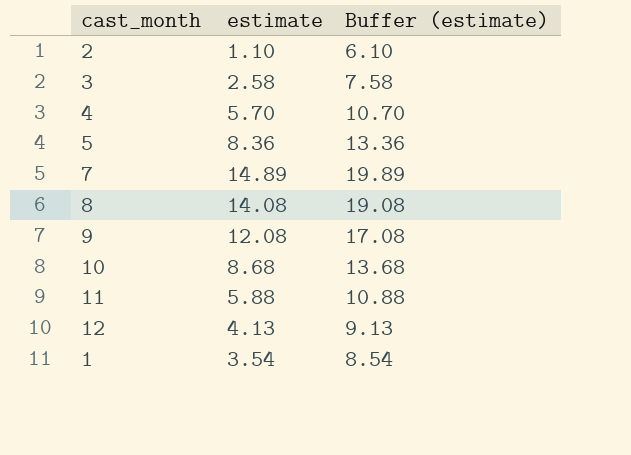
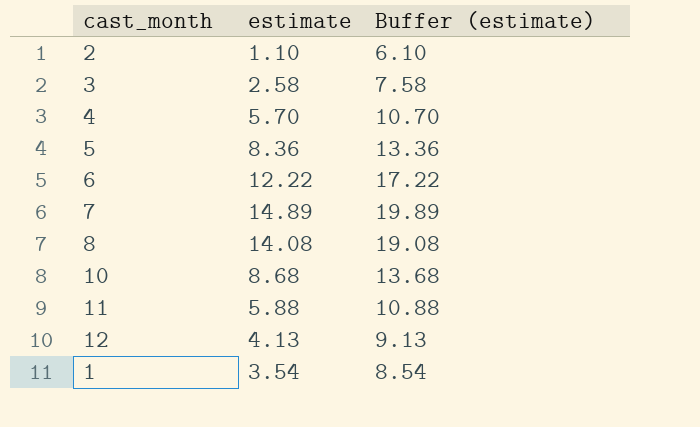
row 9: 12.08 | 17.08 -> none
row 6: none -> 12.22 | 17.22

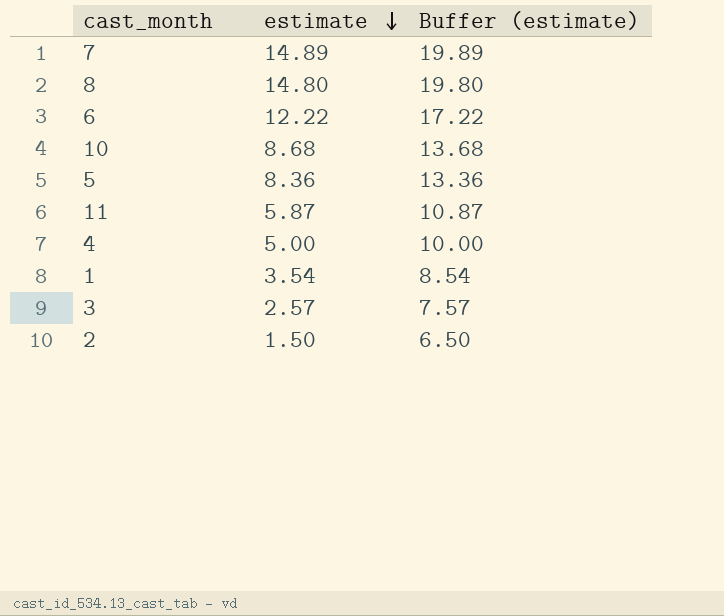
row order: none -> estimate descending
row 12: 4.13 | 9.13 -> none
8 | estimate: 14.08 -> 14.80
8 | Buffer (estimate): 19.08 -> 19.80
11 | estimate: 5.88 -> 5.87
11 | Buffer (estimate): 10.88 -> 10.87
4 | estimate: 5.70 -> 5.00
4 | Buffer (estimate): 10.70 -> 10.00
3 | estimate: 2.58 -> 2.57
3 | Buffer (estimate): 7.58 -> 7.57
2 | estimate: 1.10 -> 1.50
2 | Buffer (estimate): 6.10 -> 6.50

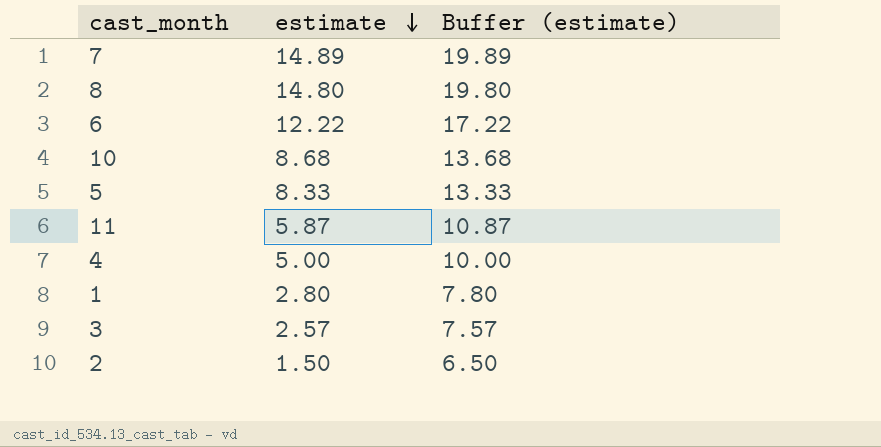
5 | estimate: 8.36 -> 8.33
5 | Buffer (estimate): 13.36 -> 13.33
1 | estimate: 3.54 -> 2.80
1 | Buffer (estimate): 8.54 -> 7.80

